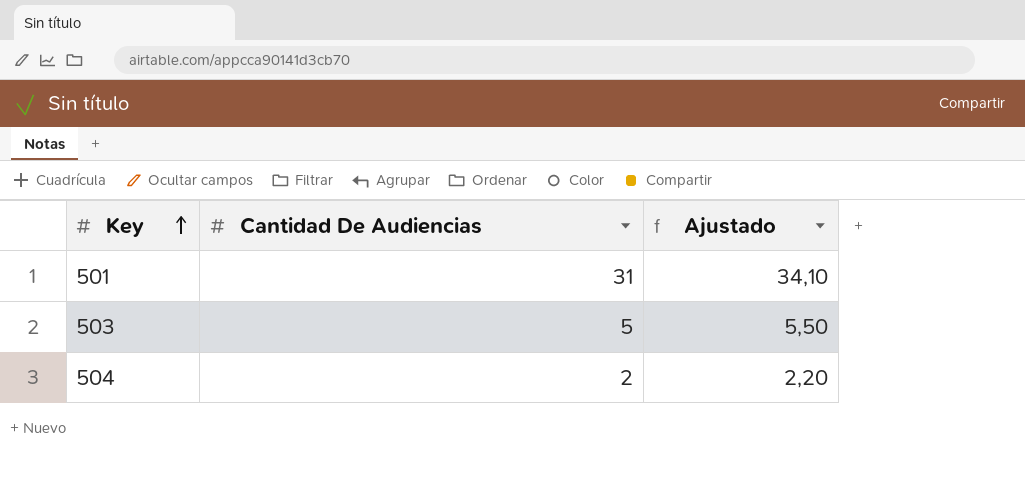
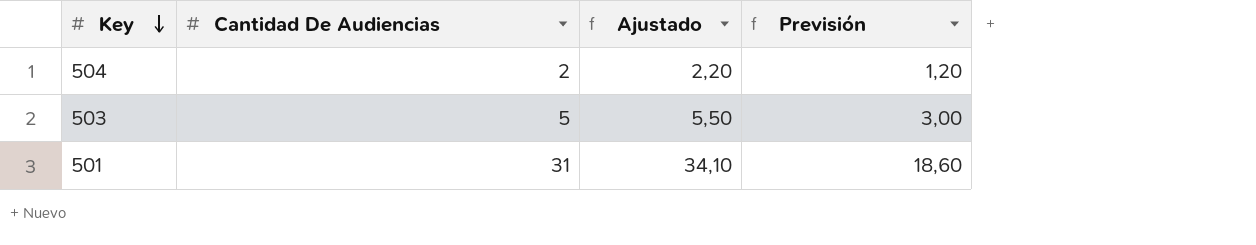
row order: Key ascending -> Key descending
column Previsión | formula: none -> [Cantidad De Audiencias] * 0,6

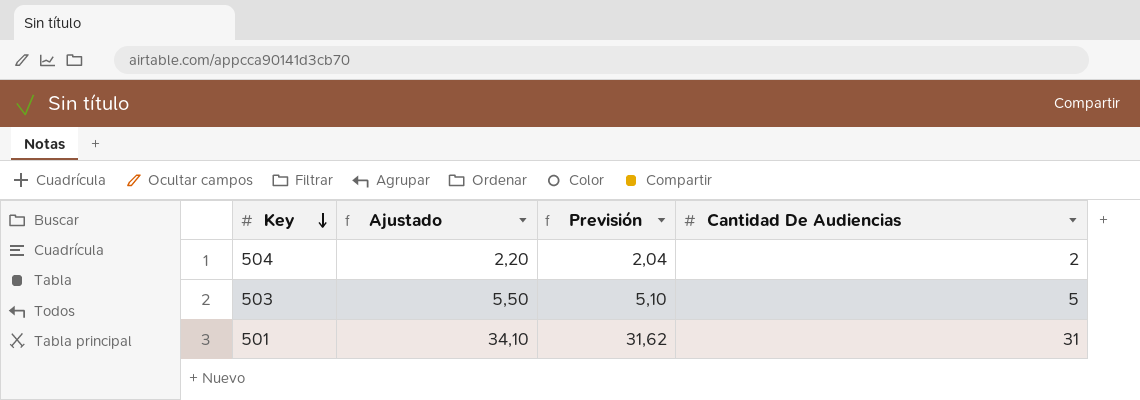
column Previsión | formula: [Cantidad De Audiencias] * 0,6 -> [Cantidad De Audiencias] * 1,02
column Cantidad De Audiencias | position: 2 -> 4

